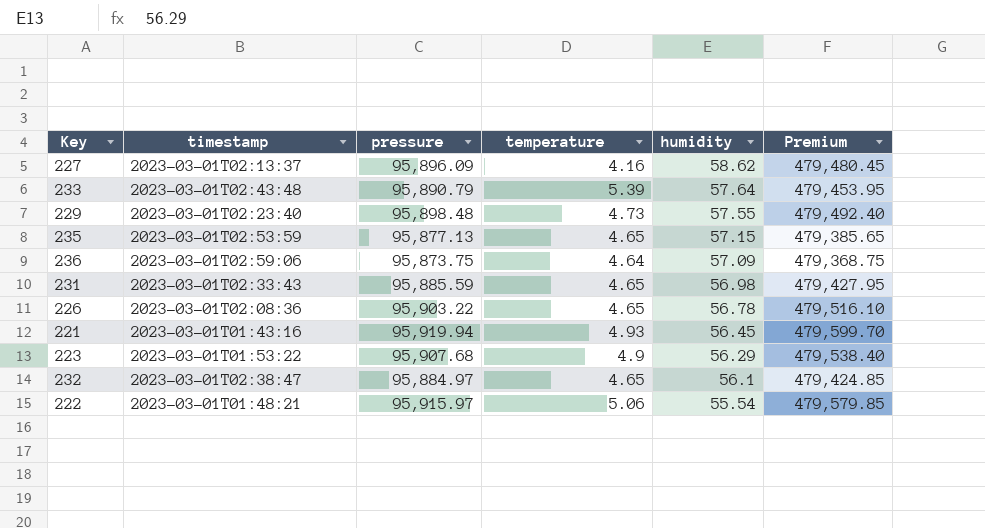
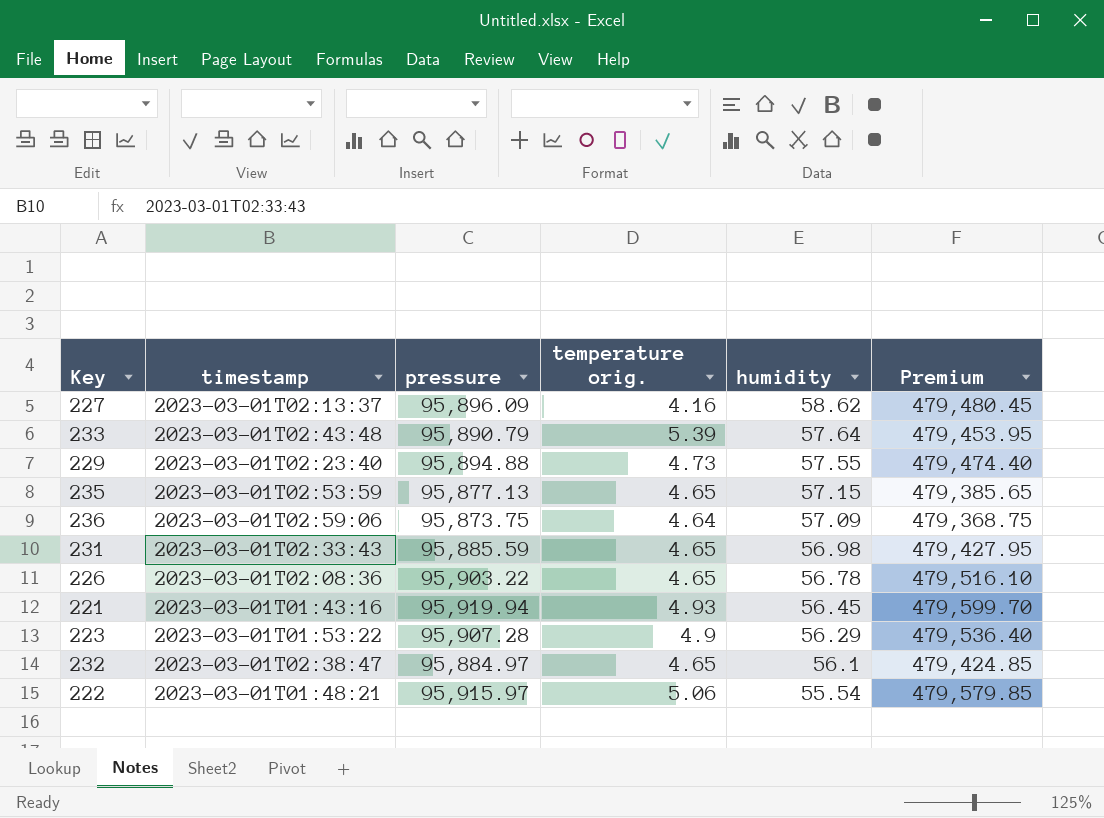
column name: temperature -> temperature orig.
229 | pressure: 95,898.48 -> 95,894.88
229 | Premium: 479,492.40 -> 479,474.40
223 | pressure: 95,907.68 -> 95,907.28
223 | Premium: 479,538.40 -> 479,536.40

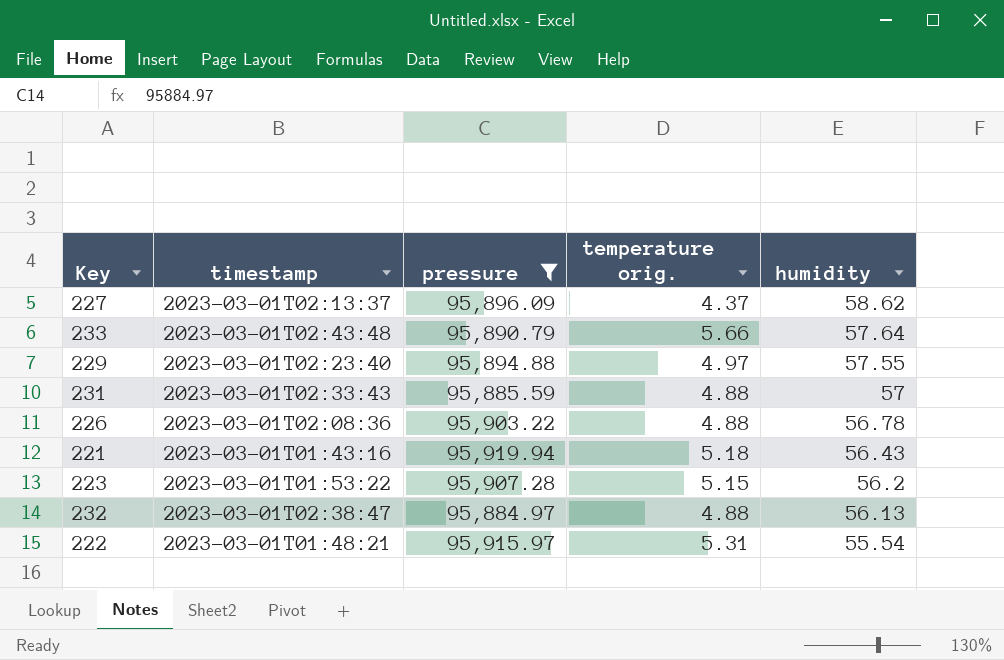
filter: none -> pressure >= 95,884.97
column Premium | formula: [pressure] * 5 -> none
227 | temperature orig.: 4.16 -> 4.37
233 | temperature orig.: 5.39 -> 5.66
229 | temperature orig.: 4.73 -> 4.97
231 | temperature orig.: 4.65 -> 4.88
231 | humidity: 56.98 -> 57
226 | temperature orig.: 4.65 -> 4.88
221 | temperature orig.: 4.93 -> 5.18
221 | humidity: 56.45 -> 56.43
223 | temperature orig.: 4.9 -> 5.15
223 | humidity: 56.29 -> 56.2
232 | temperature orig.: 4.65 -> 4.88
232 | humidity: 56.1 -> 56.13
222 | temperature orig.: 5.06 -> 5.31

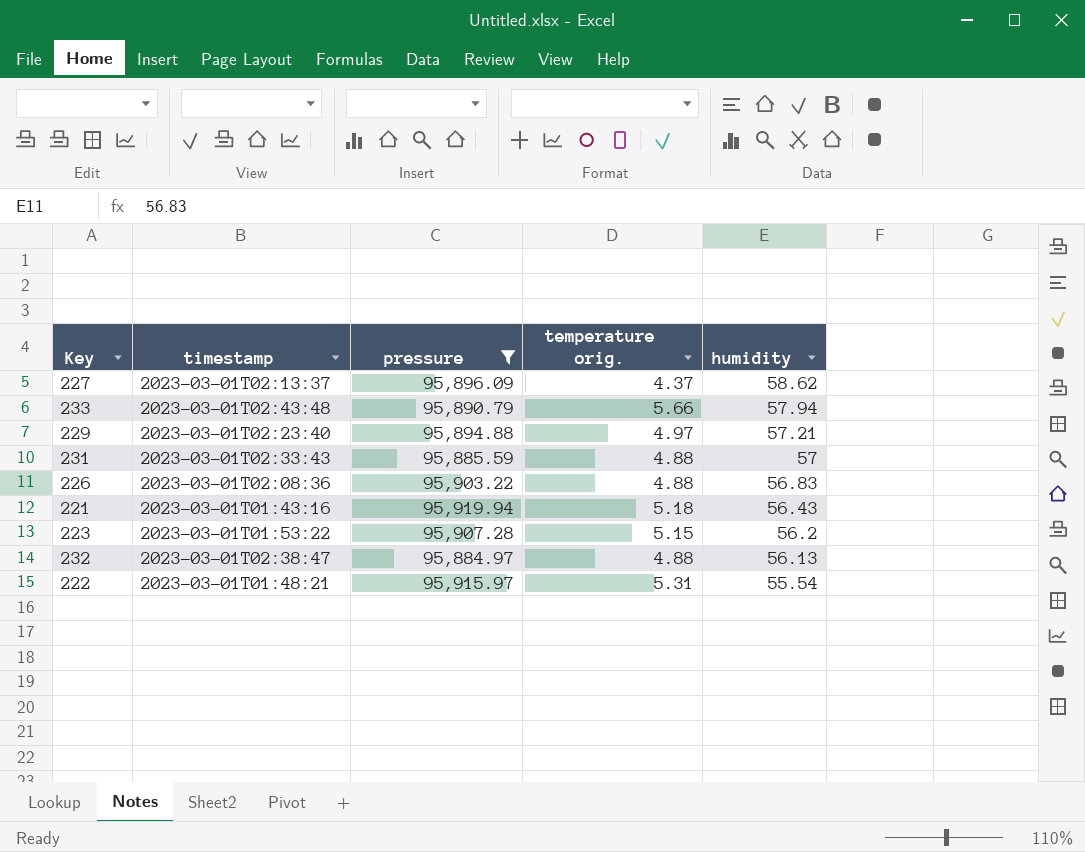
233 | humidity: 57.64 -> 57.94
229 | humidity: 57.55 -> 57.21
226 | humidity: 56.78 -> 56.83

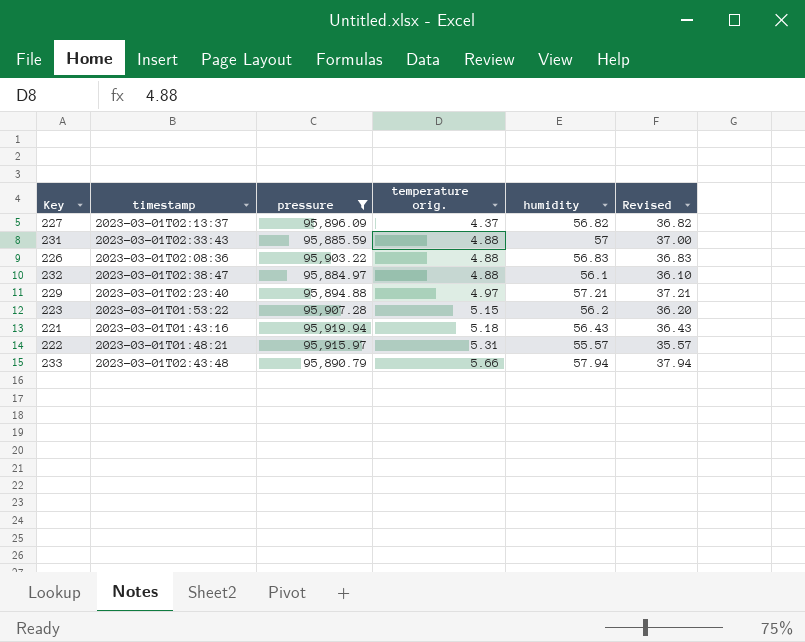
row order: humidity descending -> temperature orig. ascending
column Revised | formula: none -> [humidity] - 20
227 | humidity: 58.62 -> 56.82
232 | humidity: 56.13 -> 56.1
222 | humidity: 55.54 -> 55.57

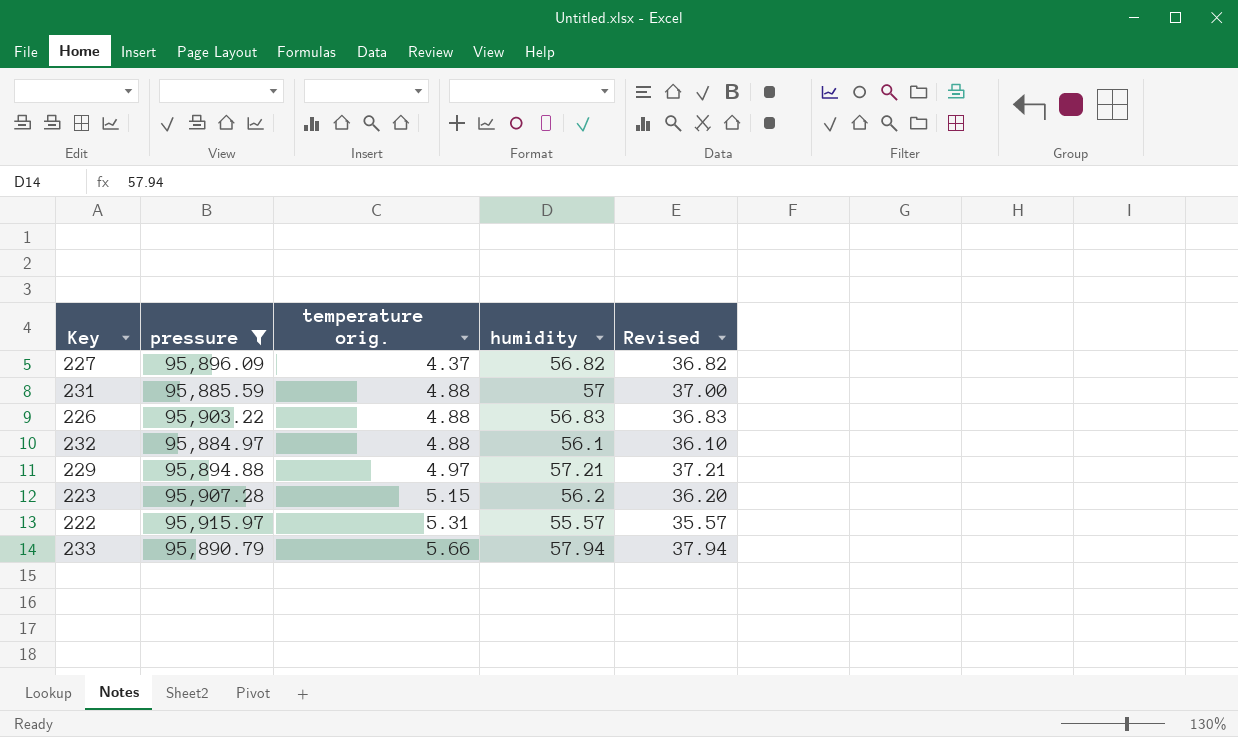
column timestamp | position: 2 -> none
row 221: 2023-03-01T01:43:16 | 95,919.94 | 5.18 | 56.43 | 36.43 -> none

